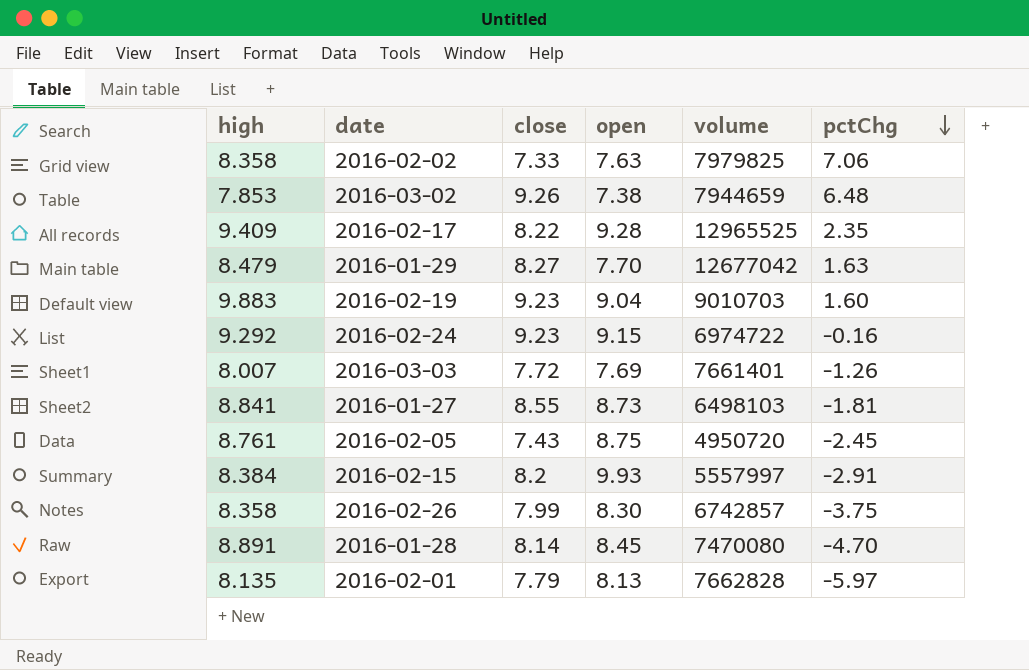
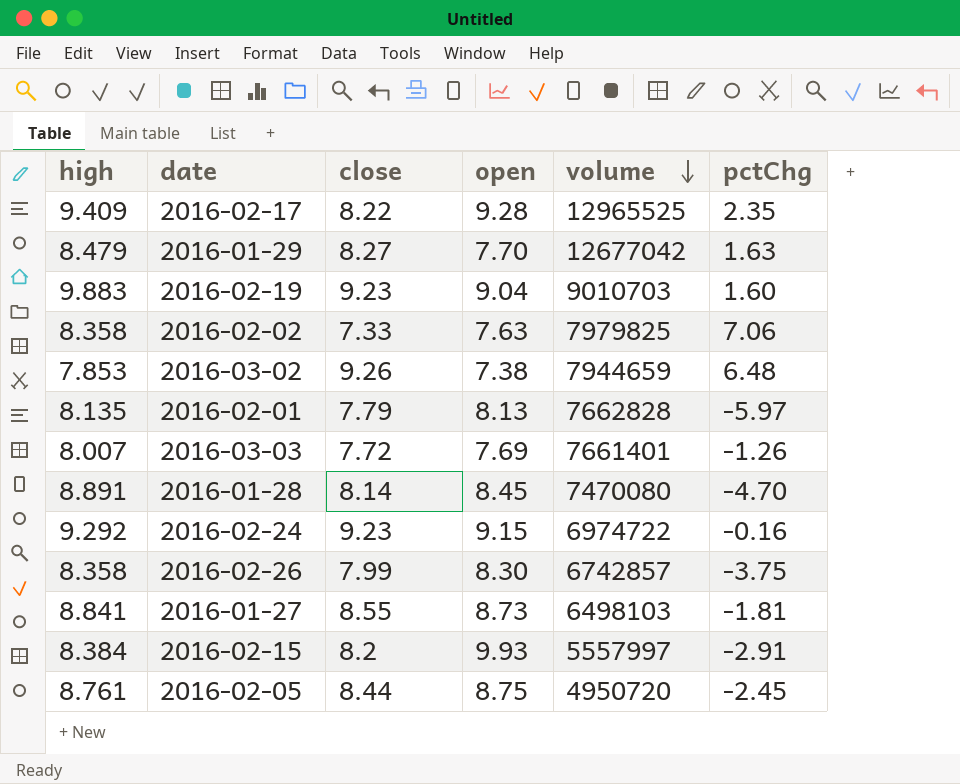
row order: pctChg descending -> volume descending
2016-02-05 | close: 7.43 -> 8.44

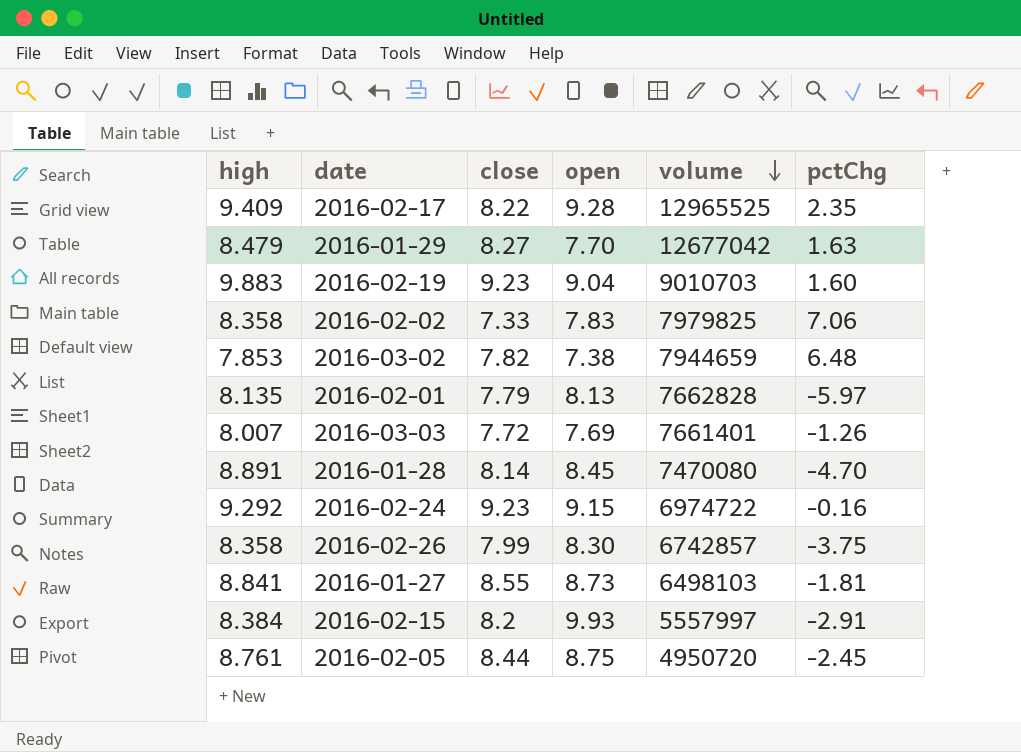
2016-02-02 | open: 7.63 -> 7.83
2016-03-02 | close: 9.26 -> 7.82

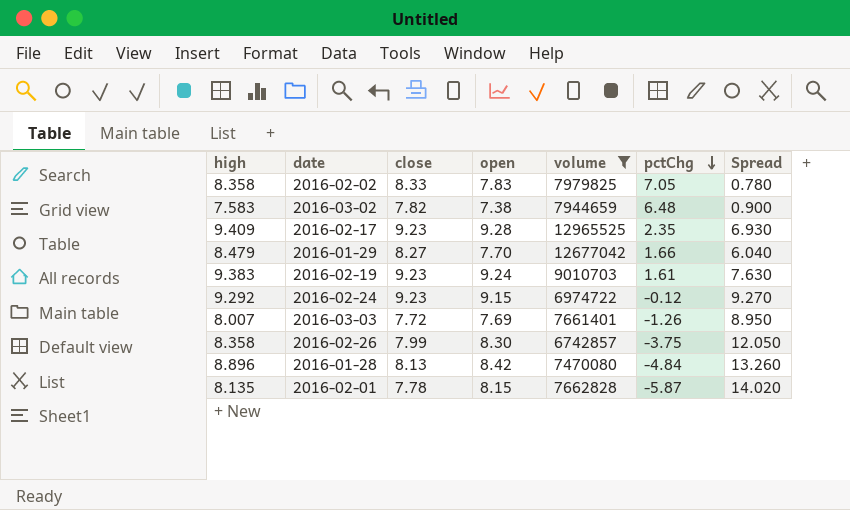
filter: none -> volume >= 6742857
row order: volume descending -> pctChg descending
column Spread | formula: none -> [open] - [pctChg]
2016-02-02 | close: 7.33 -> 8.33
2016-02-02 | pctChg: 7.06 -> 7.05
2016-03-02 | high: 7.853 -> 7.583
2016-02-17 | close: 8.22 -> 9.23
2016-01-29 | pctChg: 1.63 -> 1.66
2016-02-19 | high: 9.883 -> 9.383
2016-02-19 | open: 9.04 -> 9.24
2016-02-19 | pctChg: 1.60 -> 1.61
2016-02-24 | pctChg: -0.16 -> -0.12
2016-01-28 | high: 8.891 -> 8.896
2016-01-28 | close: 8.14 -> 8.13
2016-01-28 | open: 8.45 -> 8.42
2016-01-28 | pctChg: -4.70 -> -4.84
2016-02-01 | close: 7.79 -> 7.78
2016-02-01 | open: 8.13 -> 8.15
2016-02-01 | pctChg: -5.97 -> -5.87

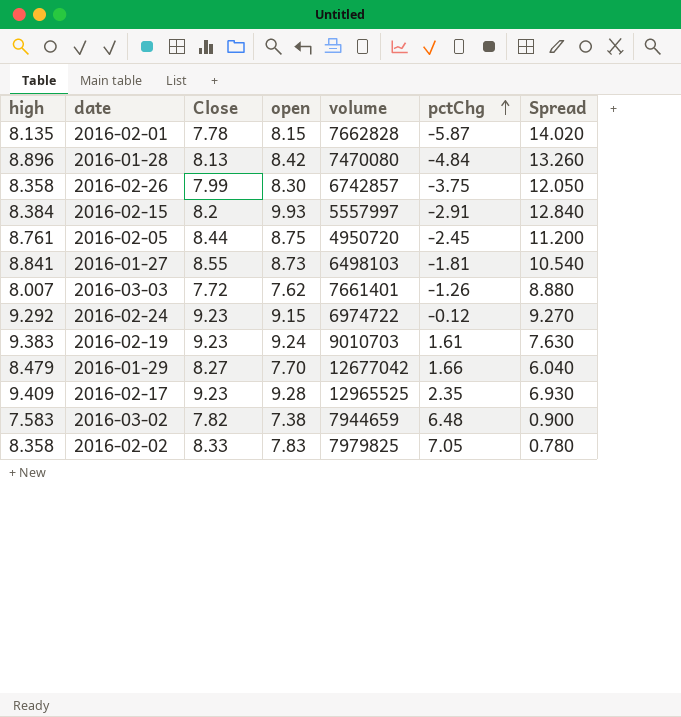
filter: volume >= 6742857 -> none
row order: pctChg descending -> pctChg ascending
column name: close -> Close
2016-03-03 | open: 7.69 -> 7.62
2016-03-03 | Spread: 8.950 -> 8.880

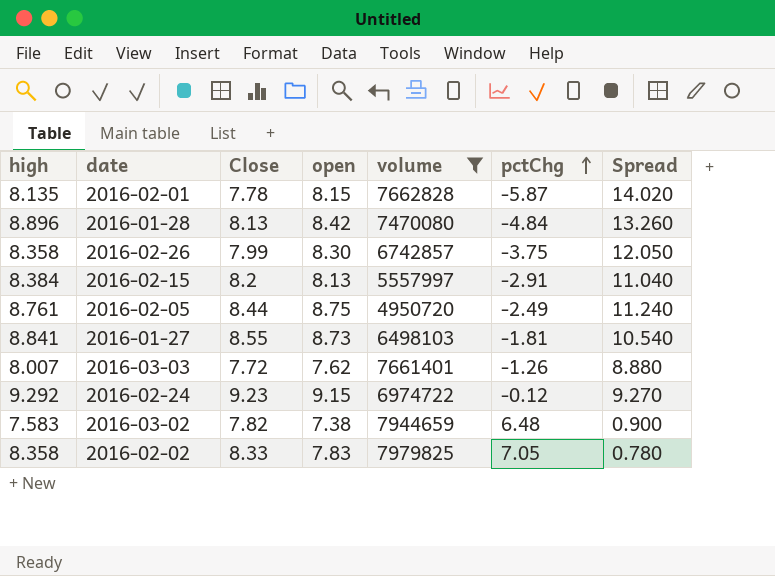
filter: none -> volume <= 7979825
2016-02-15 | open: 9.93 -> 8.13
2016-02-15 | Spread: 12.840 -> 11.040
2016-02-05 | pctChg: -2.45 -> -2.49
2016-02-05 | Spread: 11.200 -> 11.240

